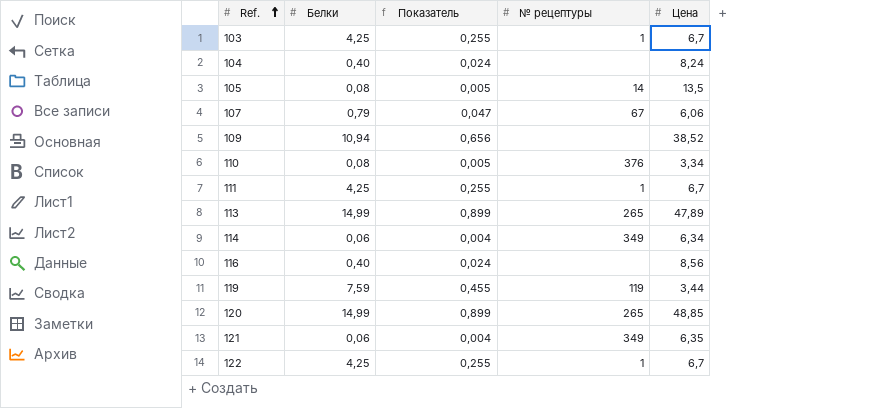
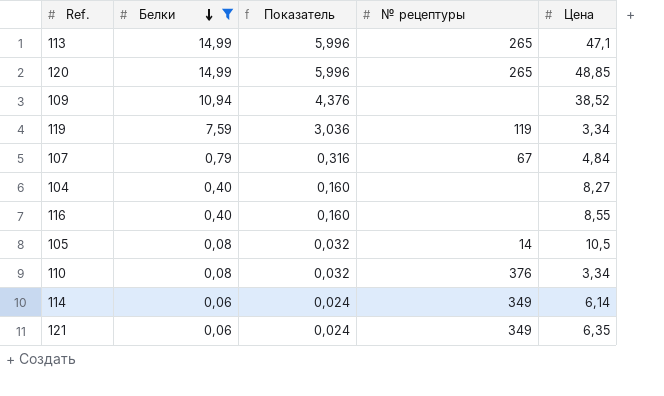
filter: none -> Белки != 4,25
row order: Ref. ascending -> Белки descending
column Показатель | formula: [Белки] * 0,06 -> [Белки] * 0,4
113 | Цена: 47,89 -> 47,1
119 | Цена: 3,44 -> 3,34
107 | Цена: 6,06 -> 4,84
104 | Цена: 8,24 -> 8,27
116 | Цена: 8,56 -> 8,55
105 | Цена: 13,5 -> 10,5
114 | Цена: 6,34 -> 6,14

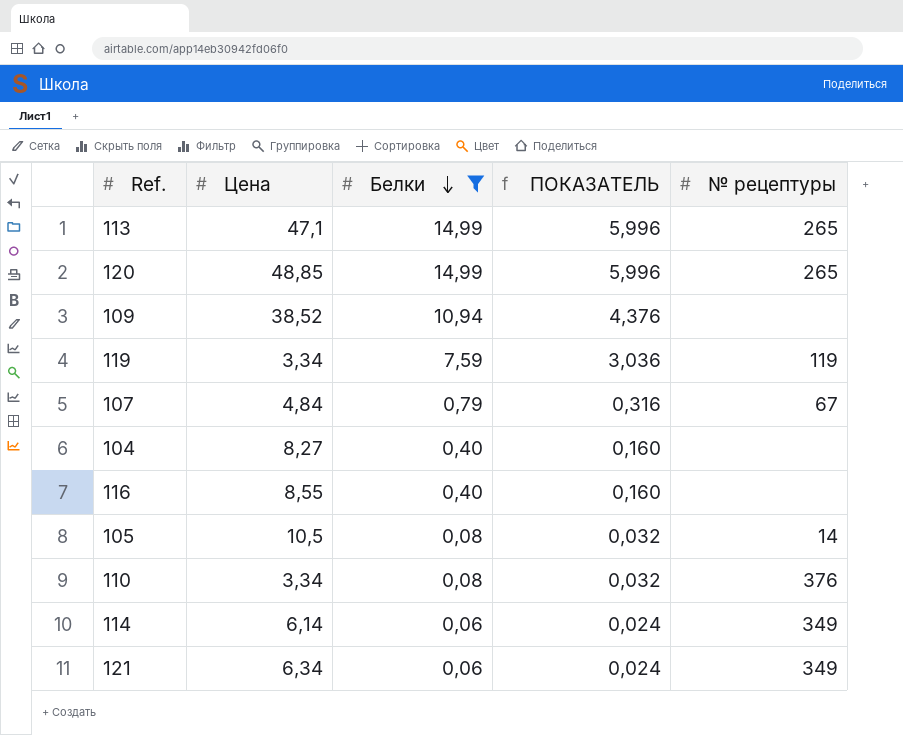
column Цена | position: 5 -> 2
column name: Показатель -> ПОКАЗАТЕЛЬ
121 | Цена: 6,35 -> 6,34

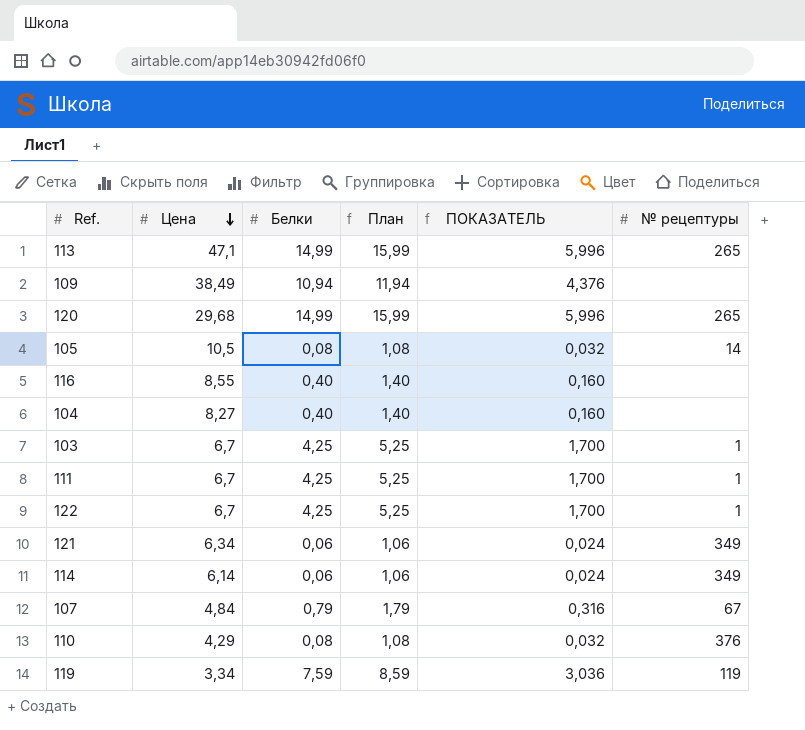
filter: Белки != 4,25 -> none
row order: Белки descending -> Цена descending
column План | formula: none -> [Белки] + 1
109 | Цена: 38,52 -> 38,49
120 | Цена: 48,85 -> 29,68
110 | Цена: 3,34 -> 4,29

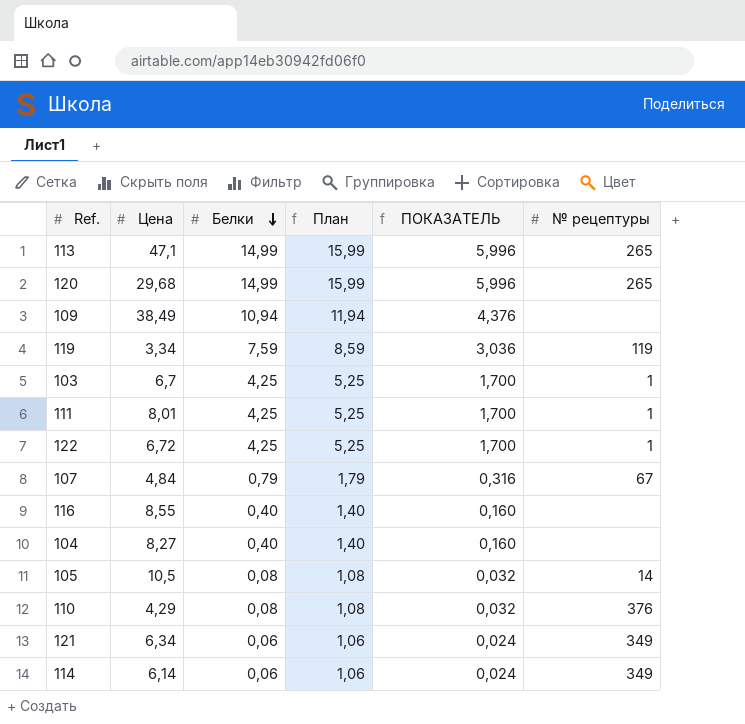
row order: Цена descending -> Белки descending
111 | Цена: 6,7 -> 8,01
122 | Цена: 6,7 -> 6,72

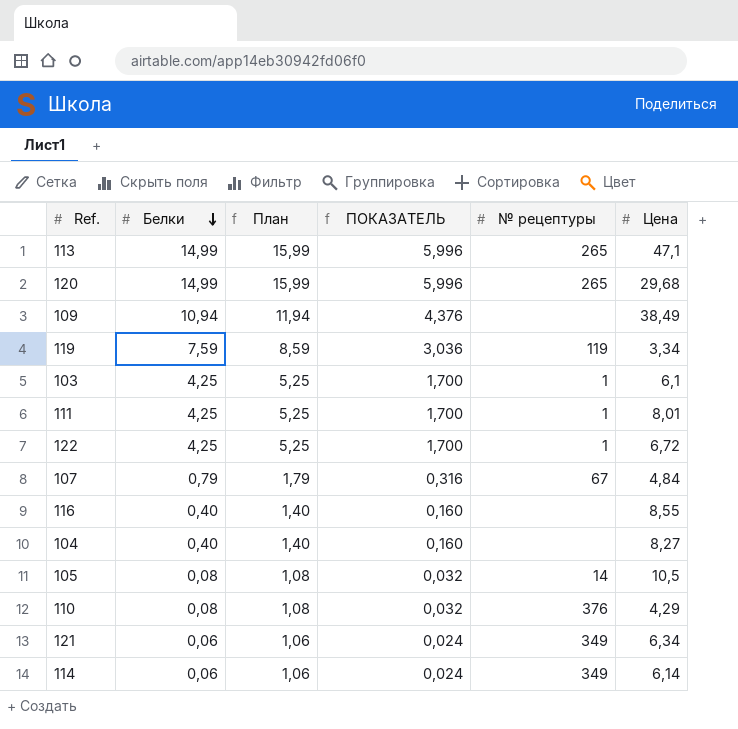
column Цена | position: 2 -> 6
103 | Цена: 6,7 -> 6,1

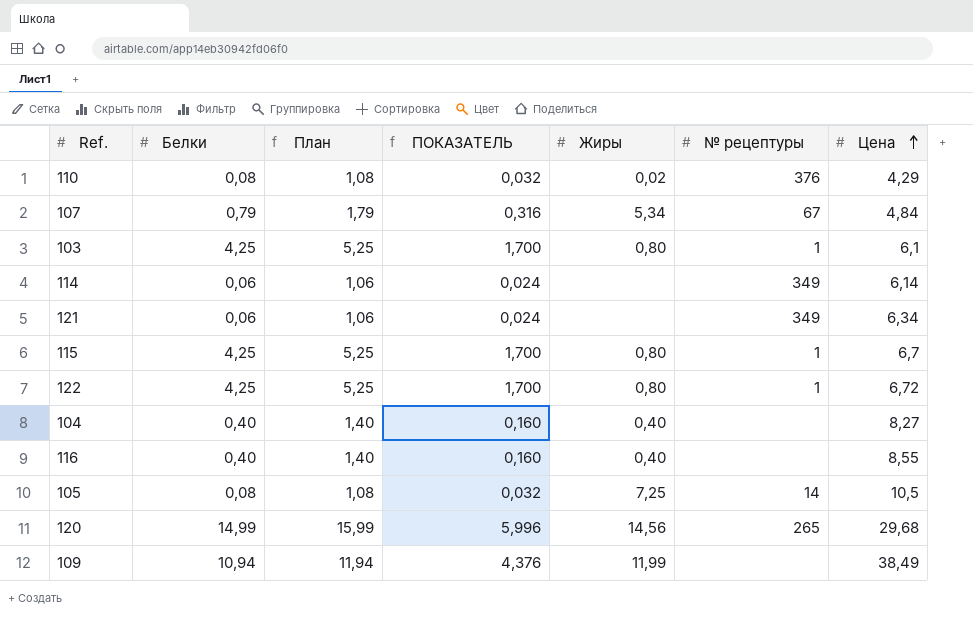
row order: Белки descending -> Цена ascending
column Жиры | position: none -> 5
row 113: 14,99 | 15,99 | 5,996 | 265 | 47,1 -> none
row 119: 7,59 | 8,59 | 3,036 | 119 | 3,34 -> none
row 111: 4,25 | 5,25 | 1,700 | 1 | 8,01 -> none
row 115: none -> 4,25 | 5,25 | 1,700 | 0,80 | 1 | 6,7

